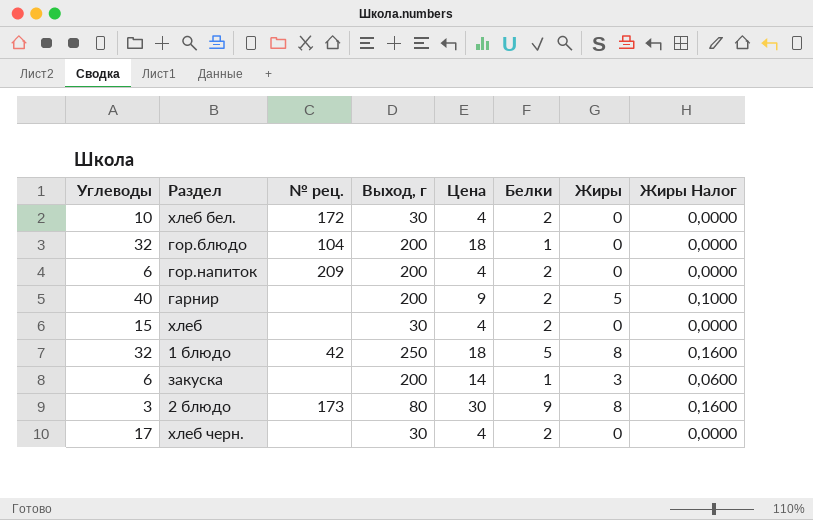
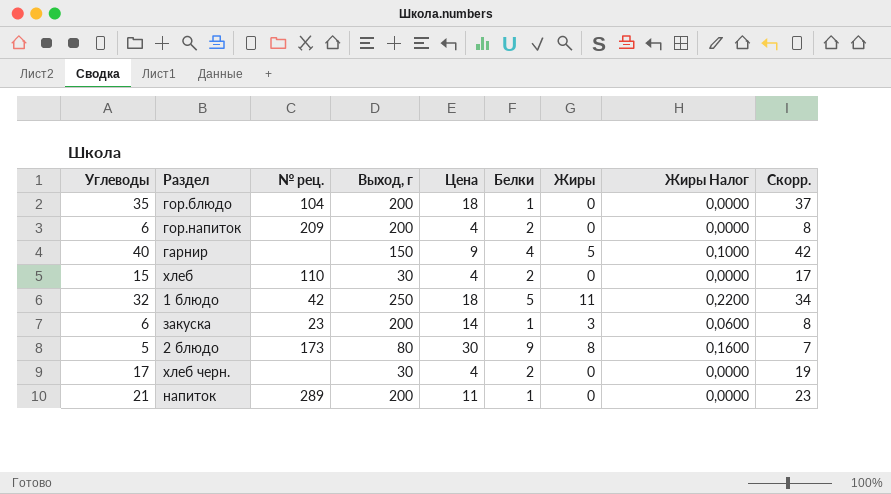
column Скорр. | formula: none -> [Углеводы] + 2
row хлеб бел.: 10 | 172 | 30 | 4 | 2 | 0 | 0,0000 -> none
гор.блюдо | Углеводы: 32 -> 35
гарнир | Выход, г: 200 -> 150
гарнир | Белки: 2 -> 4
хлеб | № рец.: none -> 110
1 блюдо | Жиры: 8 -> 11
1 блюдо | Жиры Налог: 0,1600 -> 0,2200
закуска | № рец.: none -> 23
2 блюдо | Углеводы: 3 -> 5
row напиток: none -> 21 | 289 | 200 | 11 | 1 | 0 | 0,0000 | 23

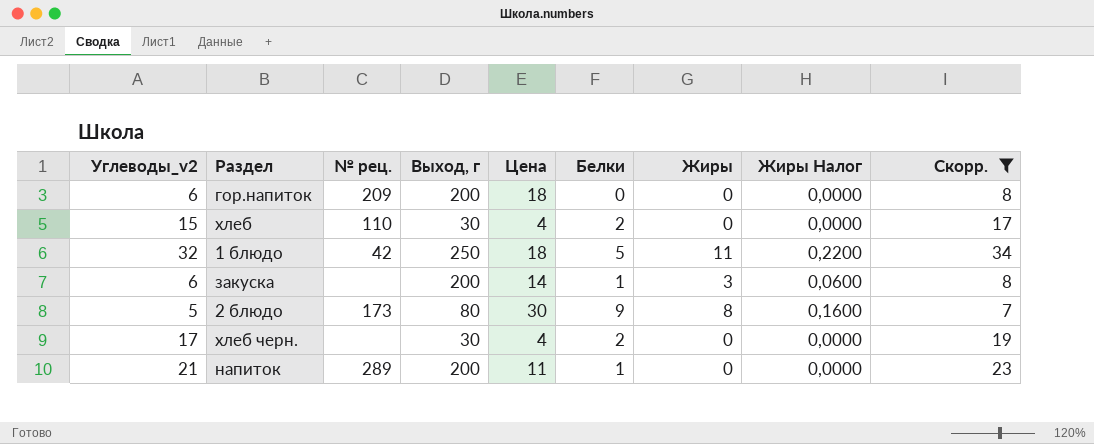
filter: none -> Скорр. <= 34
column name: Углеводы -> Углеводы_v2
гор.напиток | Цена: 4 -> 18
гор.напиток | Белки: 2 -> 0
закуска | № рец.: 23 -> none

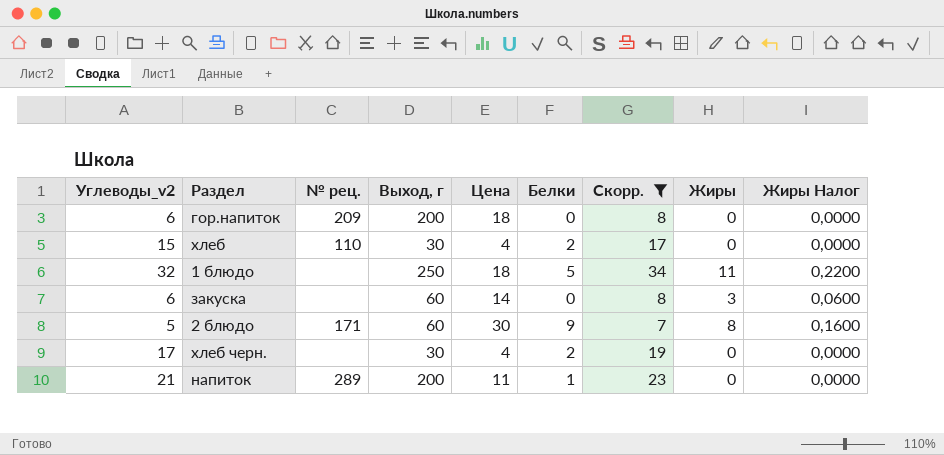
column Скорр. | position: 9 -> 7
1 блюдо | № рец.: 42 -> none
закуска | Выход, г: 200 -> 60
закуска | Белки: 1 -> 0
2 блюдо | № рец.: 173 -> 171
2 блюдо | Выход, г: 80 -> 60

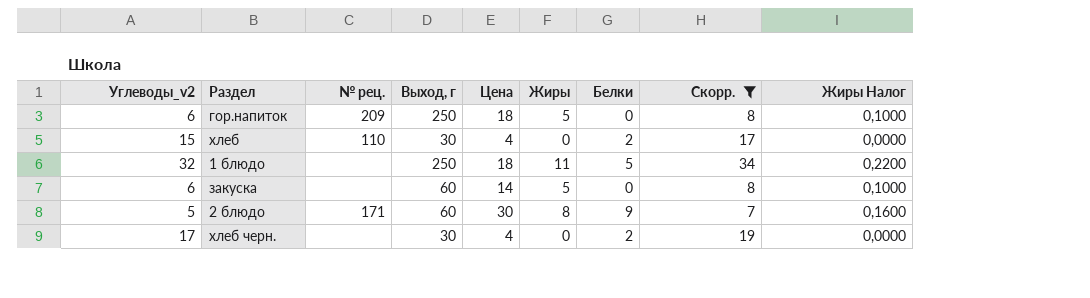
column Жиры | position: 8 -> 6
row напиток: 21 | 289 | 200 | 11 | 1 | 23 | 0 | 0,0000 -> none
гор.напиток | Выход, г: 200 -> 250
гор.напиток | Жиры: 0 -> 5
гор.напиток | Жиры Налог: 0,0000 -> 0,1000
закуска | Жиры: 3 -> 5
закуска | Жиры Налог: 0,0600 -> 0,1000

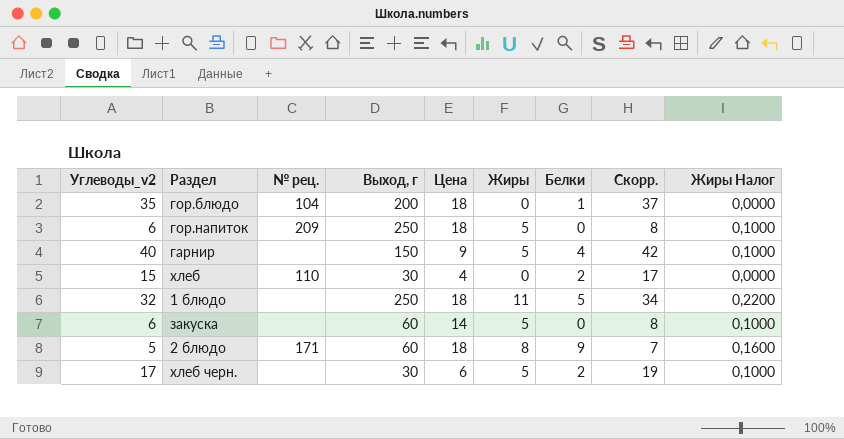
filter: Скорр. <= 34 -> none
2 блюдо | Цена: 30 -> 18
хлеб черн. | Цена: 4 -> 6
хлеб черн. | Жиры: 0 -> 5
хлеб черн. | Жиры Налог: 0,0000 -> 0,1000

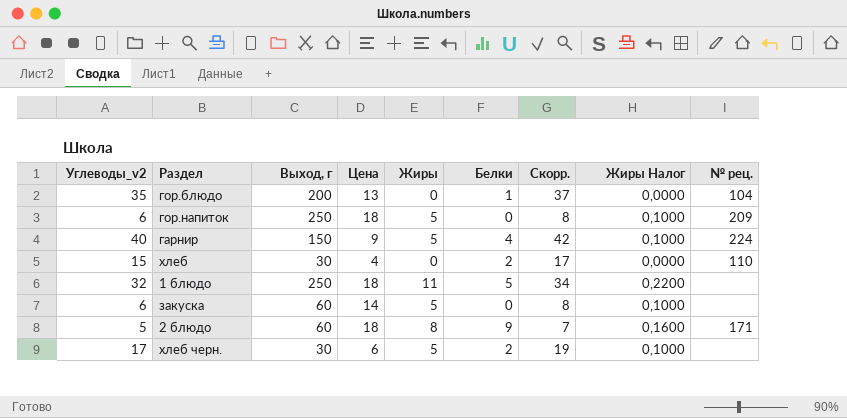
column № рец. | position: 3 -> 9
гор.блюдо | Цена: 18 -> 13
гарнир | № рец.: none -> 224

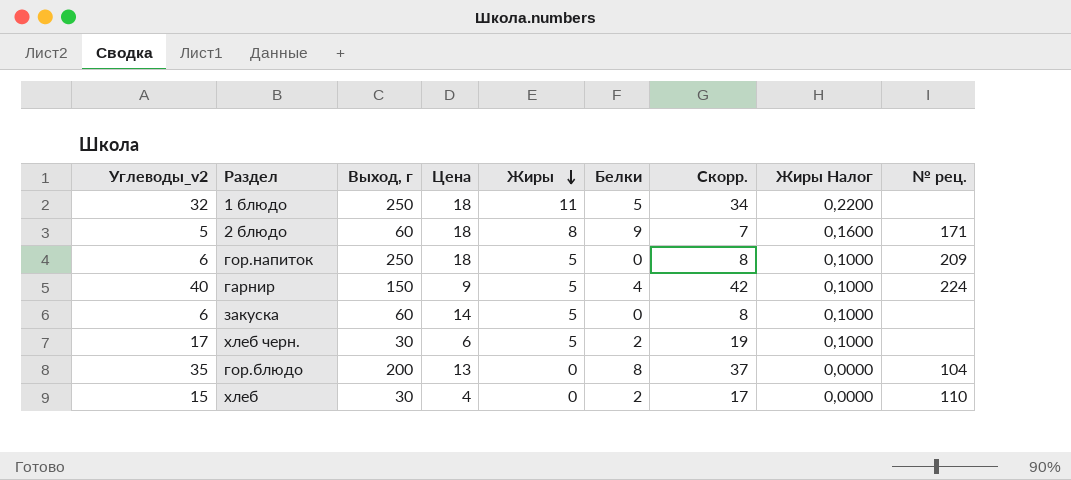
row order: none -> Жиры descending
гор.блюдо | Белки: 1 -> 8

